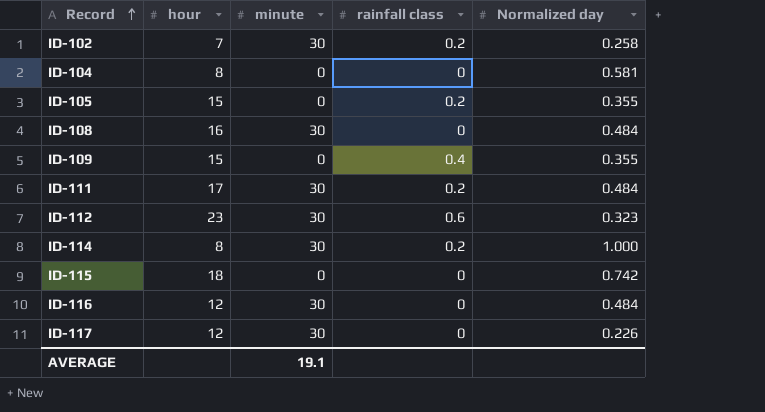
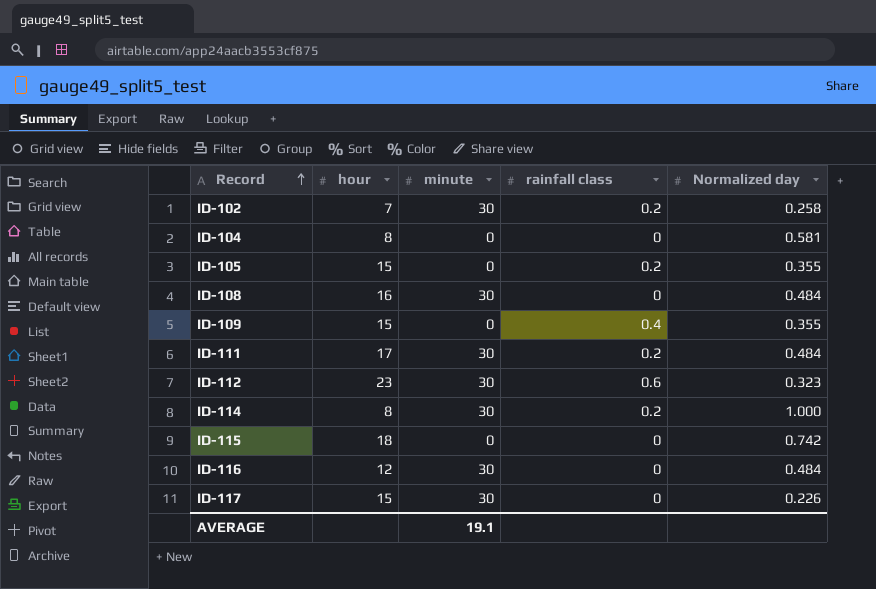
ID-117 | hour: 12 -> 15

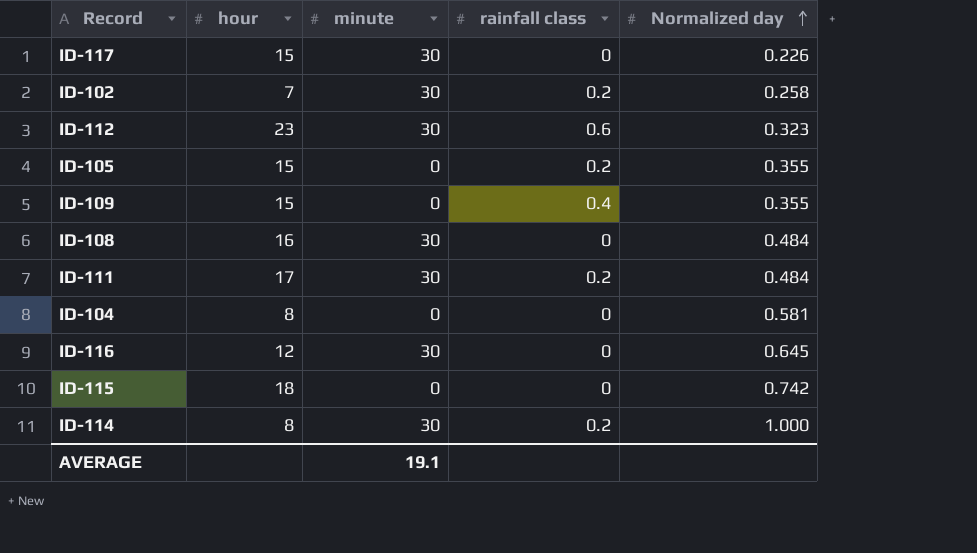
row order: Record ascending -> Normalized day ascending
ID-116 | Normalized day: 0.484 -> 0.645

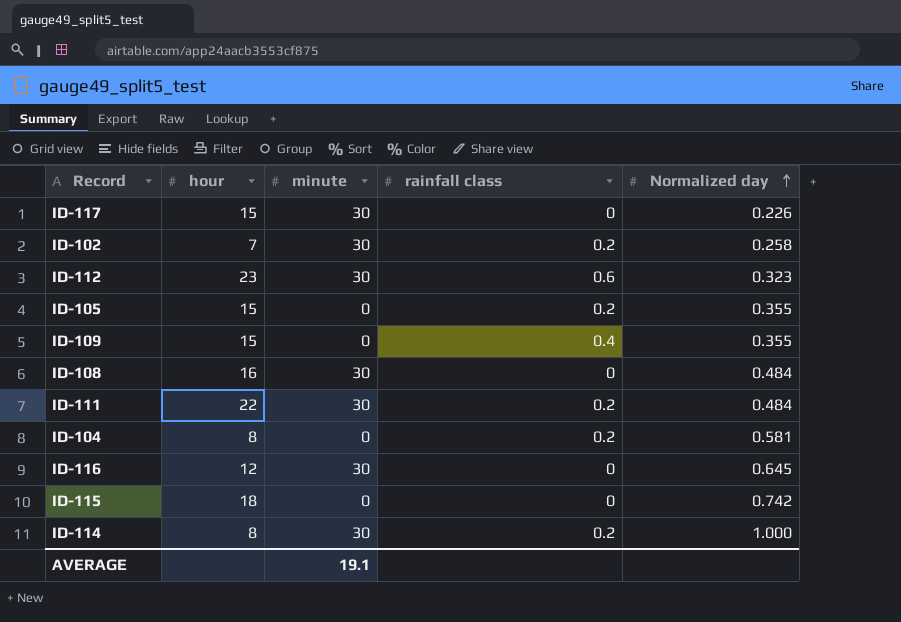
ID-111 | hour: 17 -> 22
ID-104 | rainfall class: 0 -> 0.2

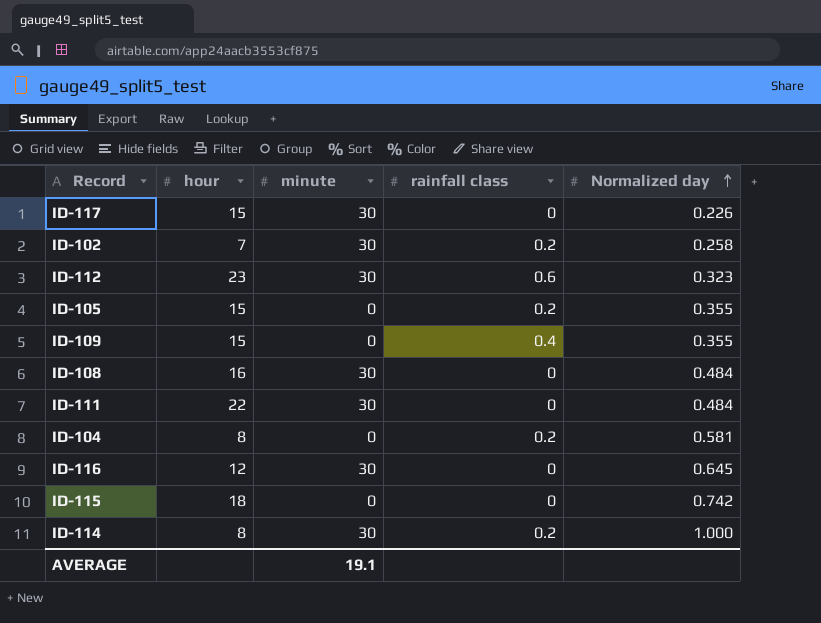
ID-111 | rainfall class: 0.2 -> 0

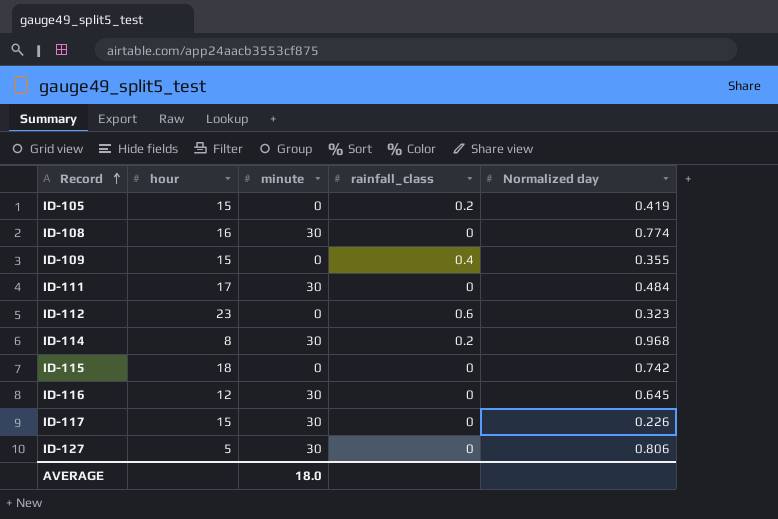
row order: Normalized day ascending -> Record ascending
column name: rainfall class -> rainfall_class
row ID-102: 7 | 30 | 0.2 | 0.258 -> none
row ID-104: 8 | 0 | 0.2 | 0.581 -> none
ID-105 | Normalized day: 0.355 -> 0.419
ID-108 | Normalized day: 0.484 -> 0.774
ID-111 | hour: 22 -> 17
ID-112 | minute: 30 -> 0
ID-114 | Normalized day: 1.000 -> 0.968
row ID-127: none -> 5 | 30 | 0 | 0.806
AVERAGE | minute: 19.1 -> 18.0

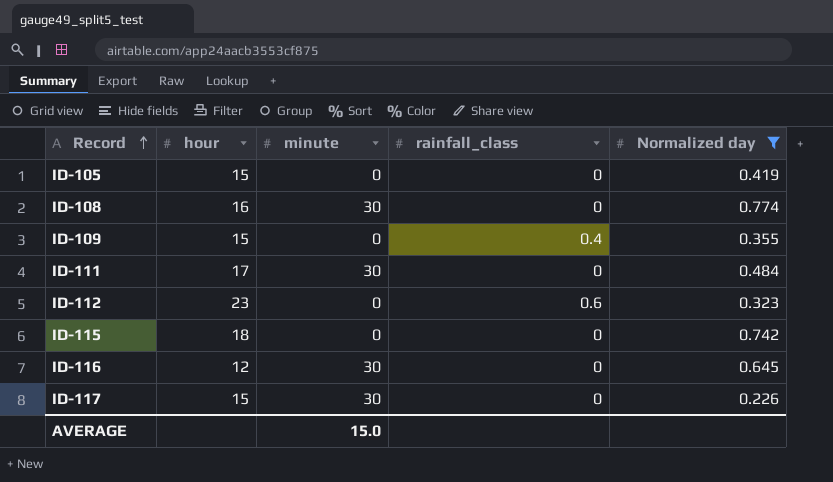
filter: none -> Normalized day <= 0.774
ID-105 | rainfall_class: 0.2 -> 0
AVERAGE | minute: 18.0 -> 15.0

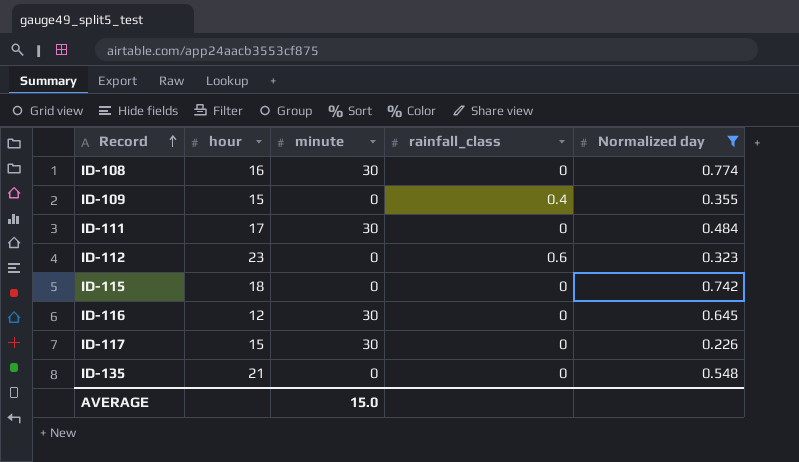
row ID-105: 15 | 0 | 0 | 0.419 -> none
row ID-135: none -> 21 | 0 | 0 | 0.548

